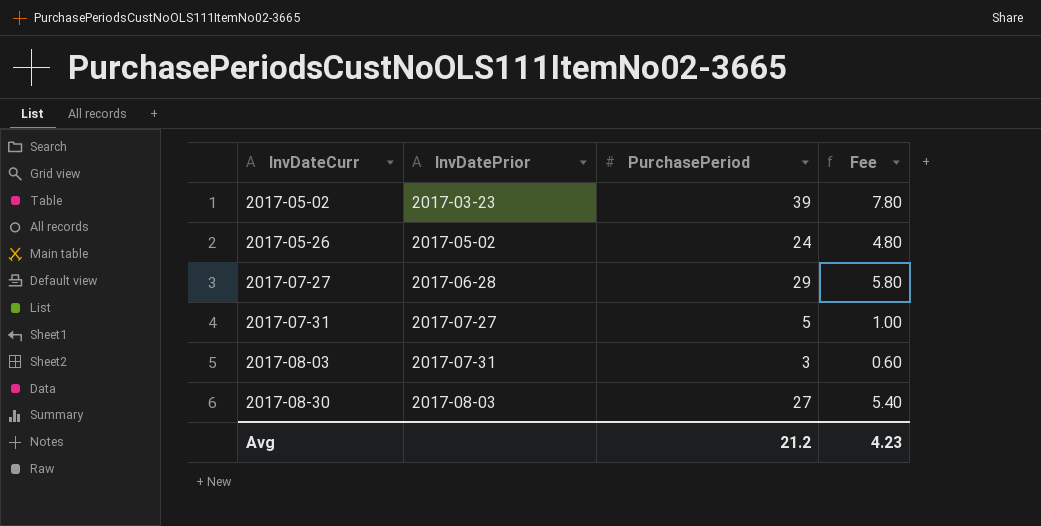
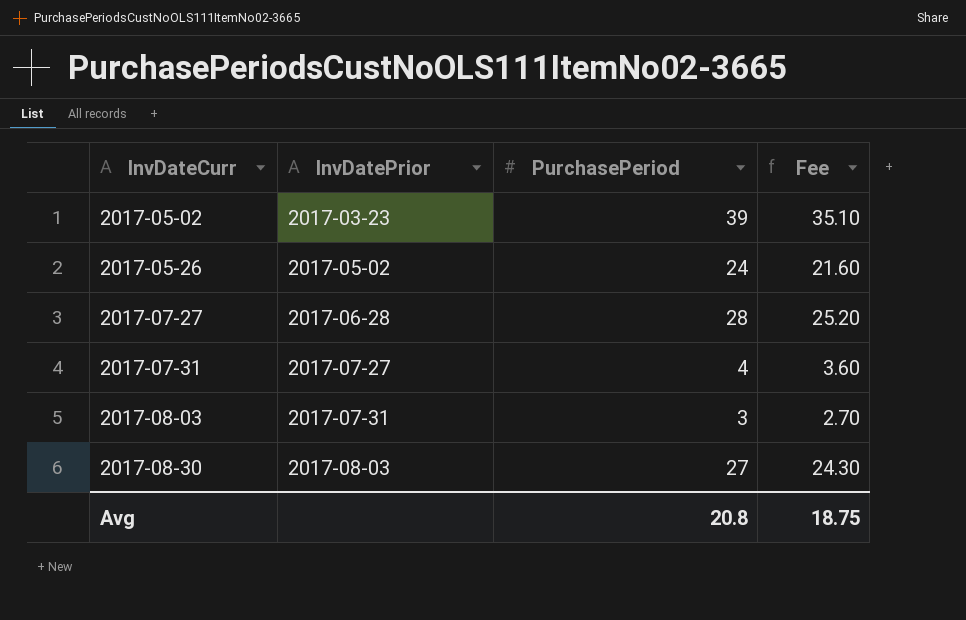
column Fee | formula: [PurchasePeriod] * 0.2 -> [PurchasePeriod] * 0.9
2017-07-27 | PurchasePeriod: 29 -> 28
2017-07-31 | PurchasePeriod: 5 -> 4
Avg | PurchasePeriod: 21.2 -> 20.8
Avg | Fee: 4.23 -> 18.75

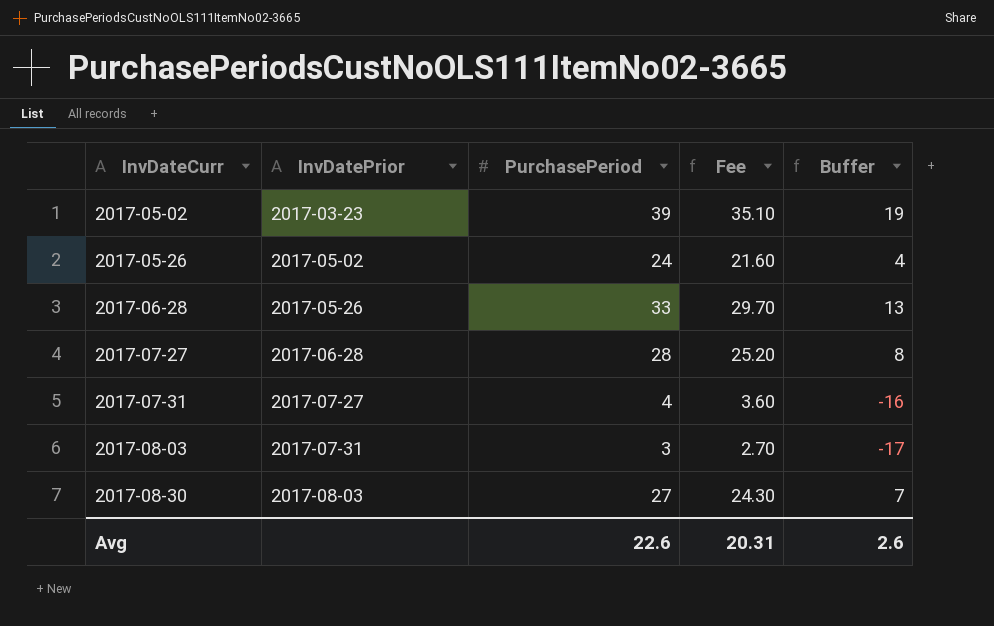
column Buffer | formula: none -> [PurchasePeriod] - 20
row 2017-06-28: none -> 2017-05-26 | 33 | 29.70 | 13
Avg | PurchasePeriod: 20.8 -> 22.6
Avg | Fee: 18.75 -> 20.31

